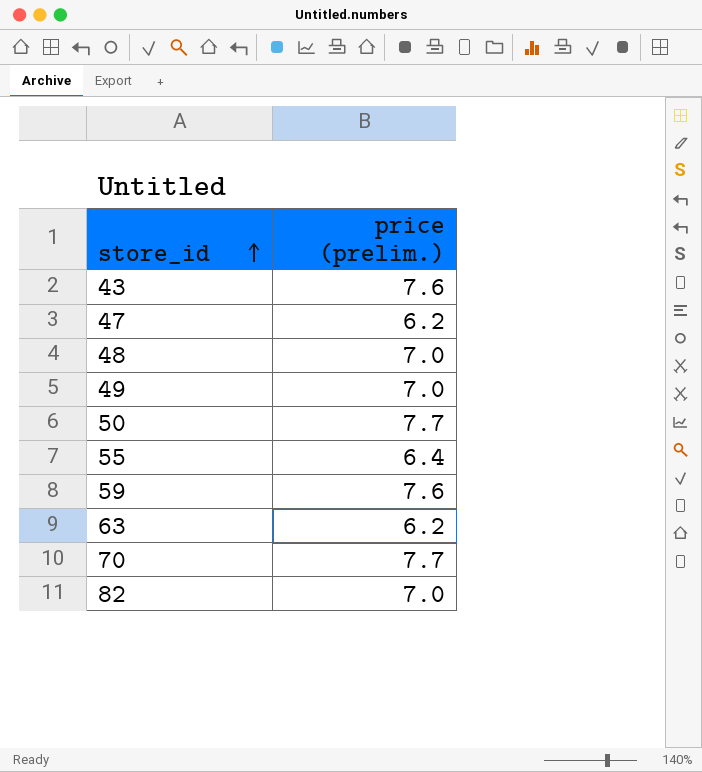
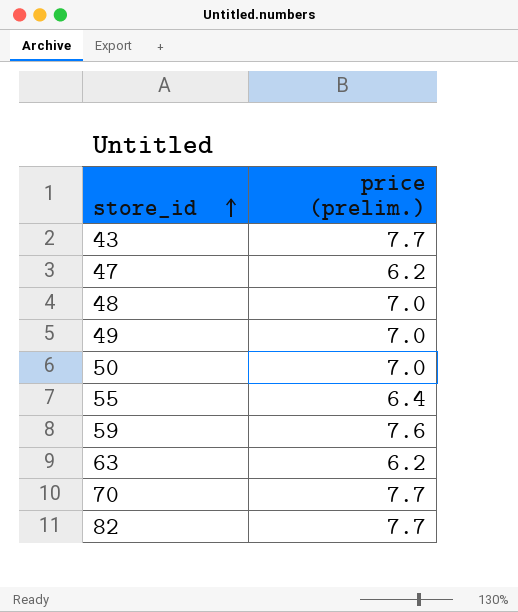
43 | price (prelim.): 7.6 -> 7.7
50 | price (prelim.): 7.7 -> 7.0
82 | price (prelim.): 7.0 -> 7.7

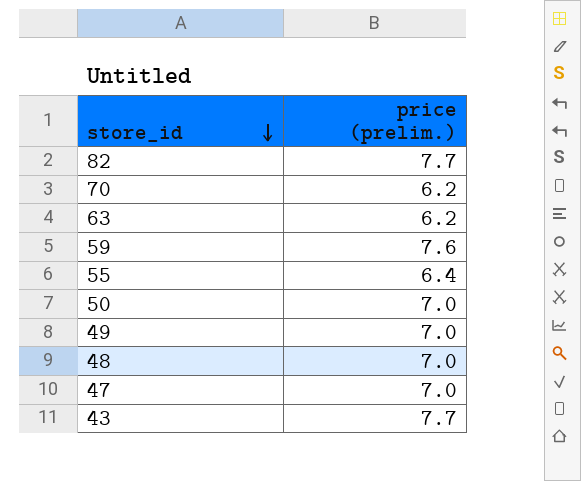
row order: store_id ascending -> store_id descending
70 | price (prelim.): 7.7 -> 6.2
47 | price (prelim.): 6.2 -> 7.0

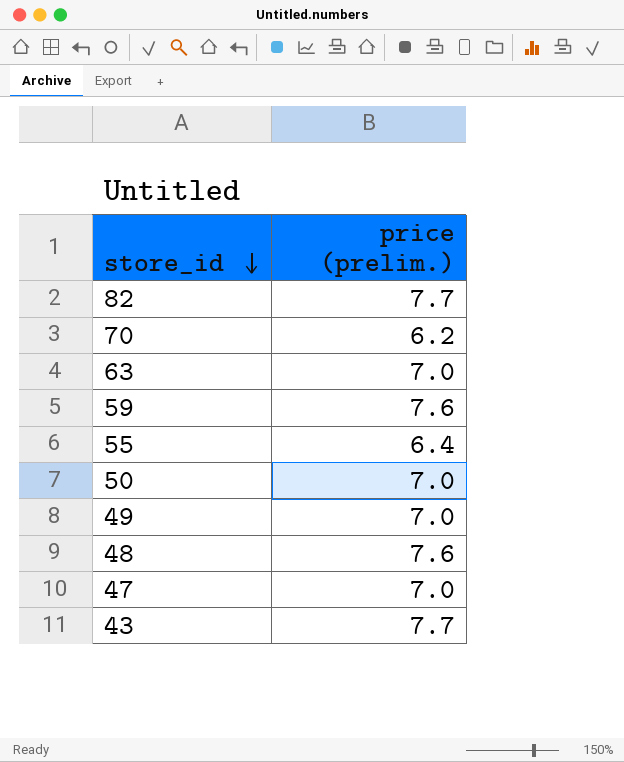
63 | price (prelim.): 6.2 -> 7.0
48 | price (prelim.): 7.0 -> 7.6

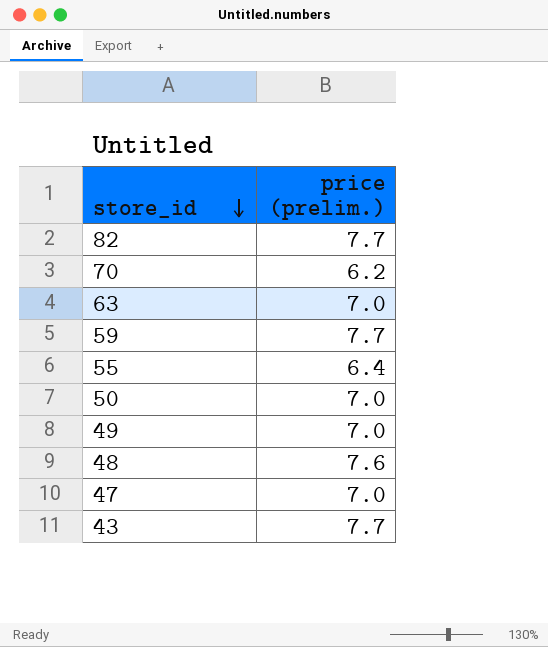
59 | price (prelim.): 7.6 -> 7.7

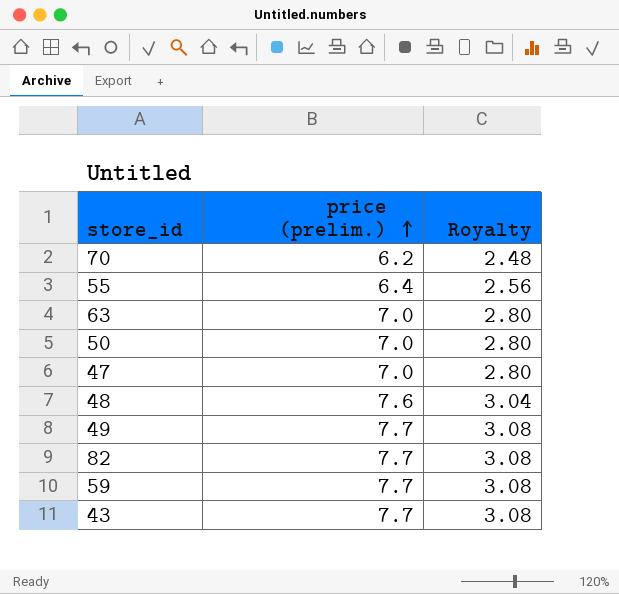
row order: store_id descending -> price (prelim.) ascending
column Royalty | formula: none -> [price (prelim.)] * 0.4
49 | price (prelim.): 7.0 -> 7.7

